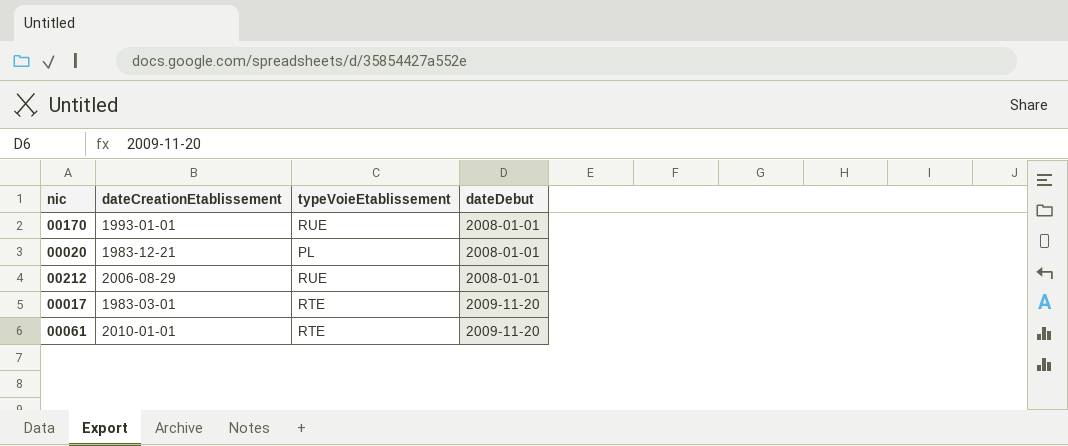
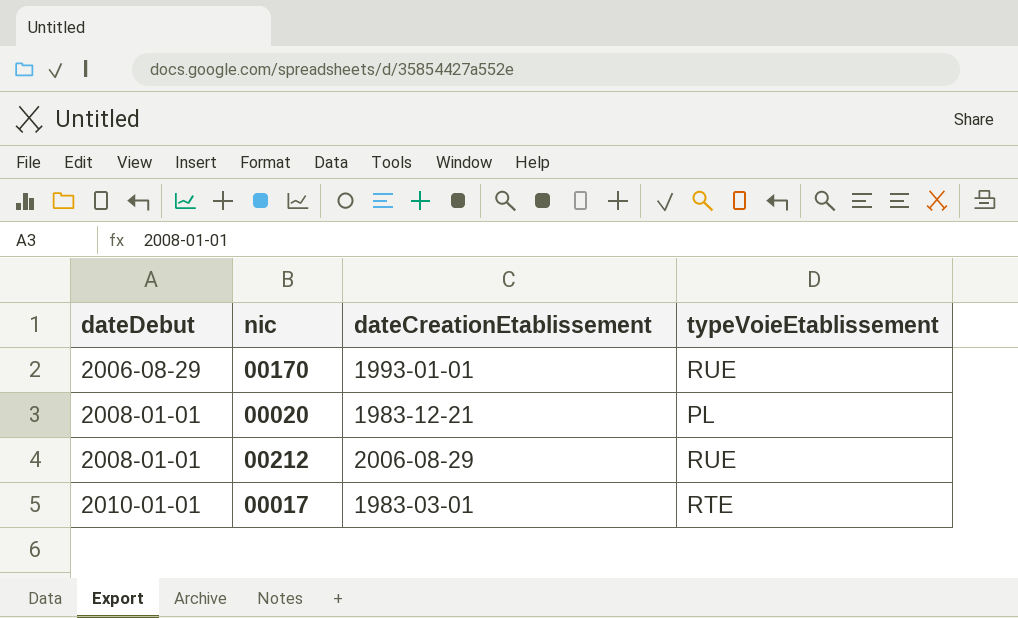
column dateDebut | position: 4 -> 1
row 00061: 2010-01-01 | RTE | 2009-11-20 -> none
00170 | dateDebut: 2008-01-01 -> 2006-08-29
00017 | dateDebut: 2009-11-20 -> 2010-01-01

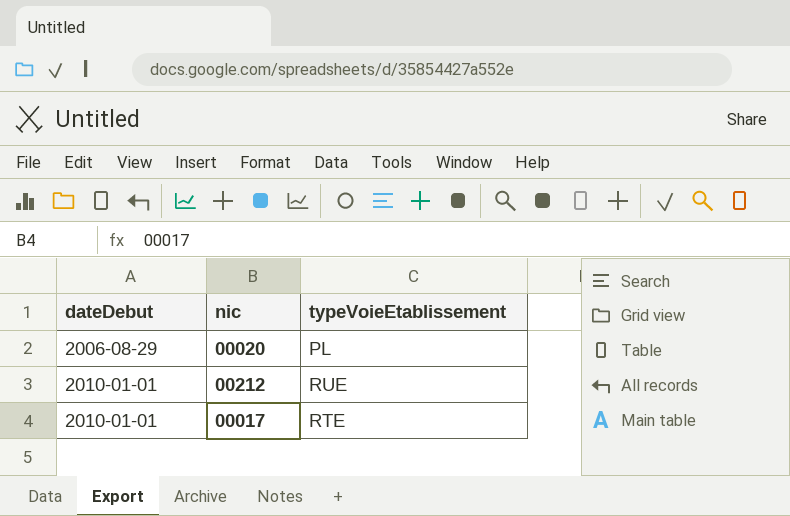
column dateCreationEtablissement | position: 3 -> none
row 00170: 2006-08-29 | 1993-01-01 | RUE -> none
00020 | dateDebut: 2008-01-01 -> 2006-08-29
00212 | dateDebut: 2008-01-01 -> 2010-01-01

